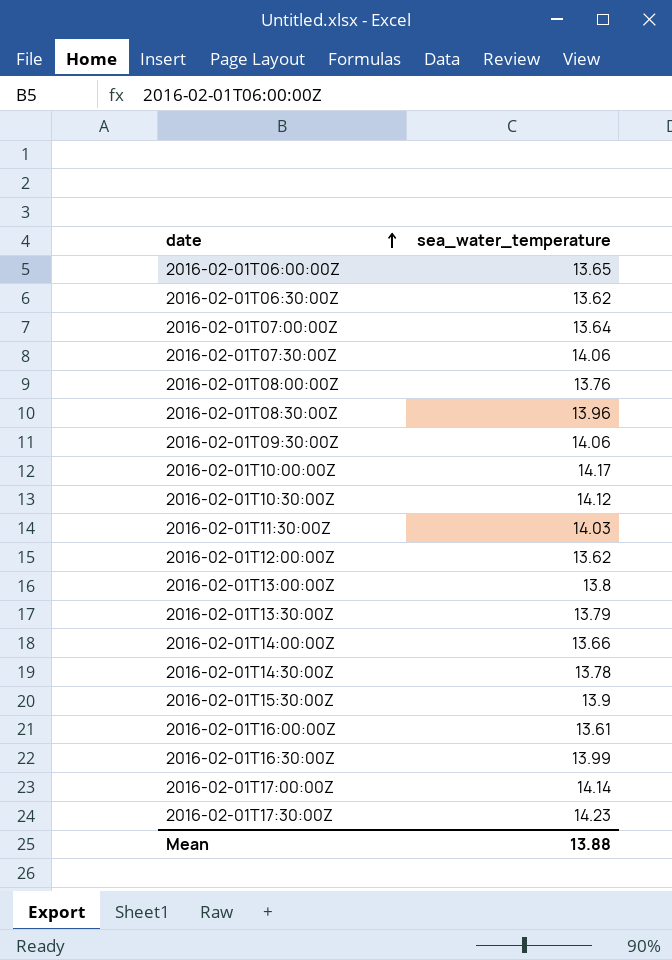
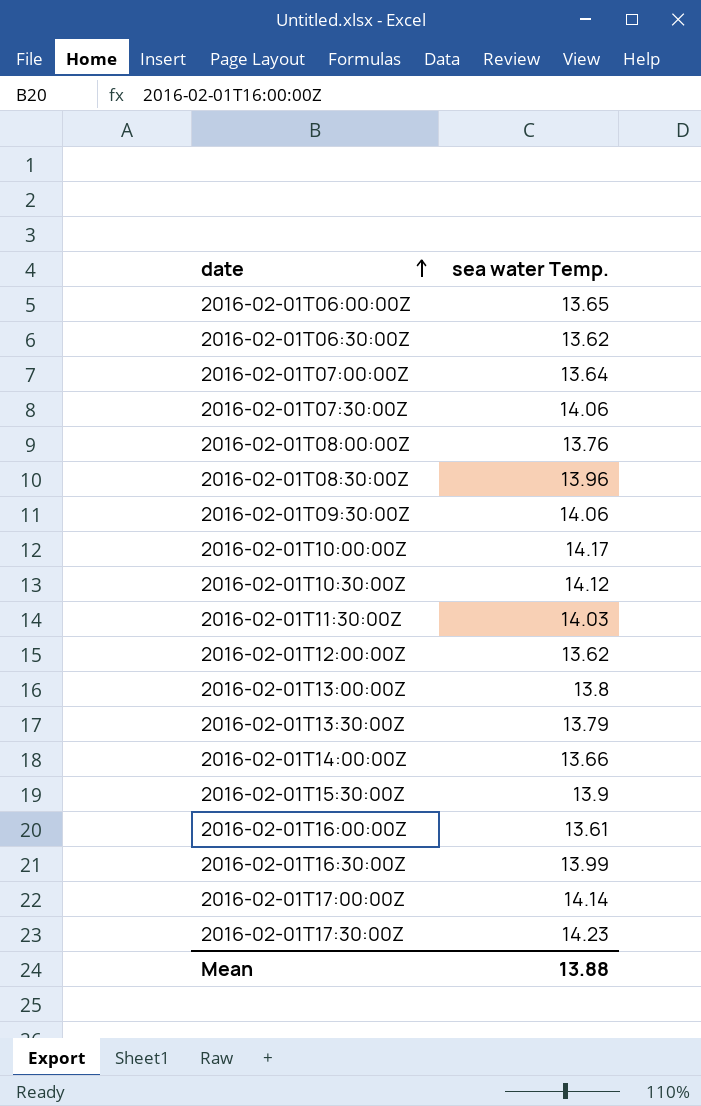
column name: sea_water_temperature -> sea water Temp.
row 2016-02-01T14:30:00Z: 13.78 -> none

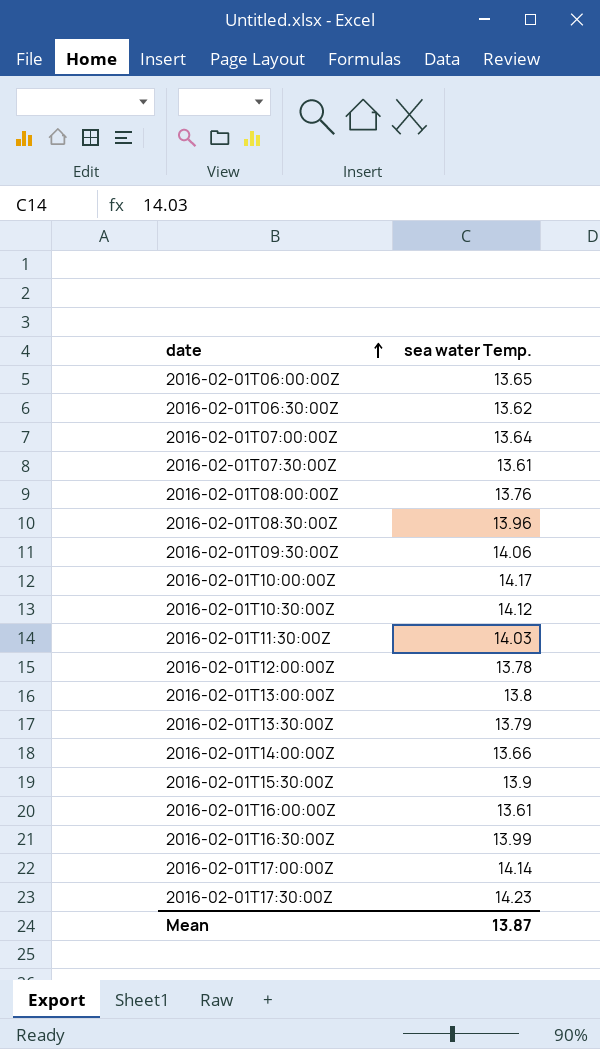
2016-02-01T07:30:00Z | sea water Temp.: 14.06 -> 13.61
2016-02-01T12:00:00Z | sea water Temp.: 13.62 -> 13.78
Mean | sea water Temp.: 13.88 -> 13.87

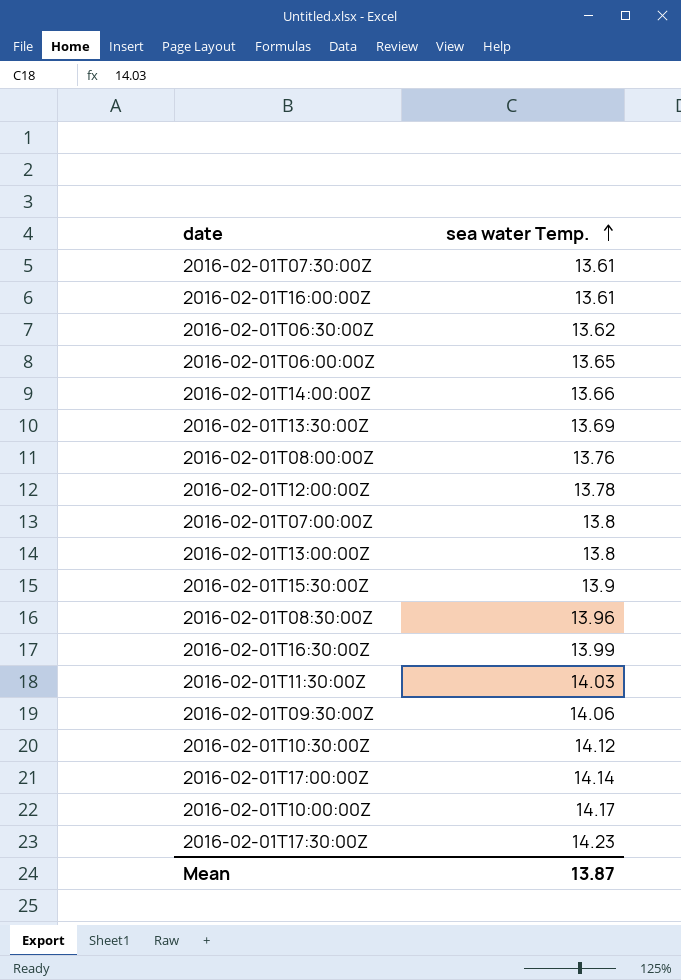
row order: date ascending -> sea water Temp. ascending
2016-02-01T13:30:00Z | sea water Temp.: 13.79 -> 13.69
2016-02-01T07:00:00Z | sea water Temp.: 13.64 -> 13.8

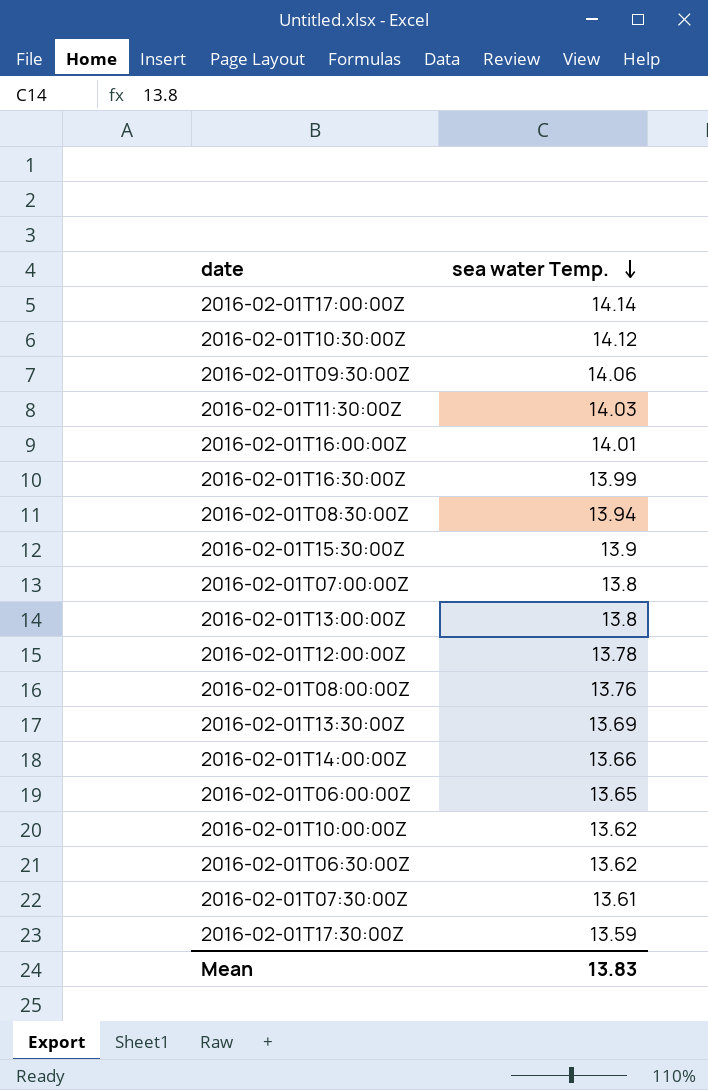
row order: sea water Temp. ascending -> sea water Temp. descending
2016-02-01T16:00:00Z | sea water Temp.: 13.61 -> 14.01
2016-02-01T08:30:00Z | sea water Temp.: 13.96 -> 13.94
2016-02-01T10:00:00Z | sea water Temp.: 14.17 -> 13.62
2016-02-01T17:30:00Z | sea water Temp.: 14.23 -> 13.59
Mean | sea water Temp.: 13.87 -> 13.83

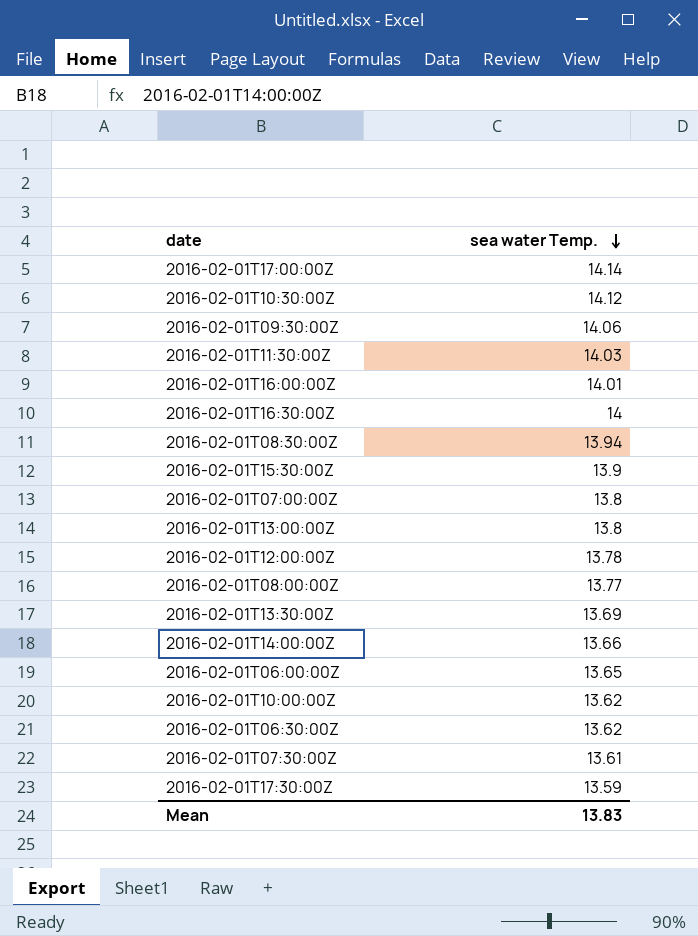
2016-02-01T16:30:00Z | sea water Temp.: 13.99 -> 14
2016-02-01T08:00:00Z | sea water Temp.: 13.76 -> 13.77

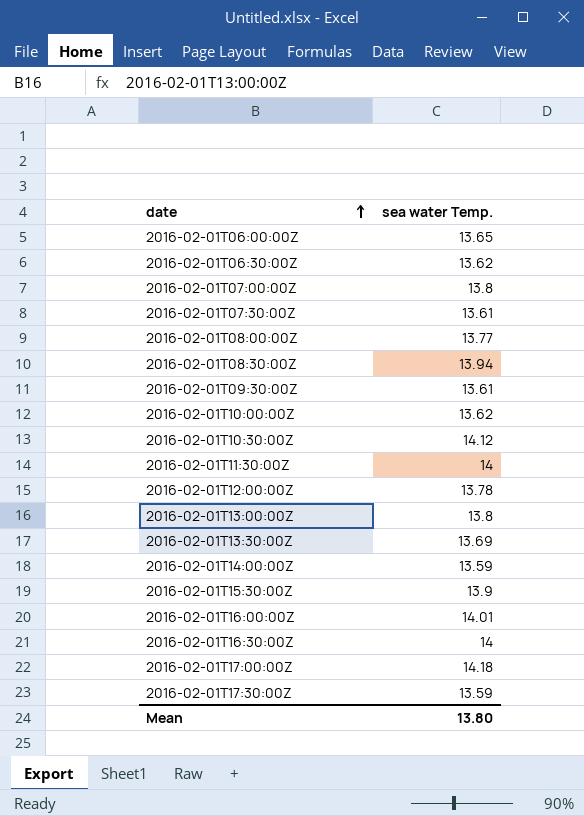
row order: sea water Temp. descending -> date ascending
2016-02-01T09:30:00Z | sea water Temp.: 14.06 -> 13.61
2016-02-01T11:30:00Z | sea water Temp.: 14.03 -> 14
2016-02-01T14:00:00Z | sea water Temp.: 13.66 -> 13.59
2016-02-01T17:00:00Z | sea water Temp.: 14.14 -> 14.18
Mean | sea water Temp.: 13.83 -> 13.80

